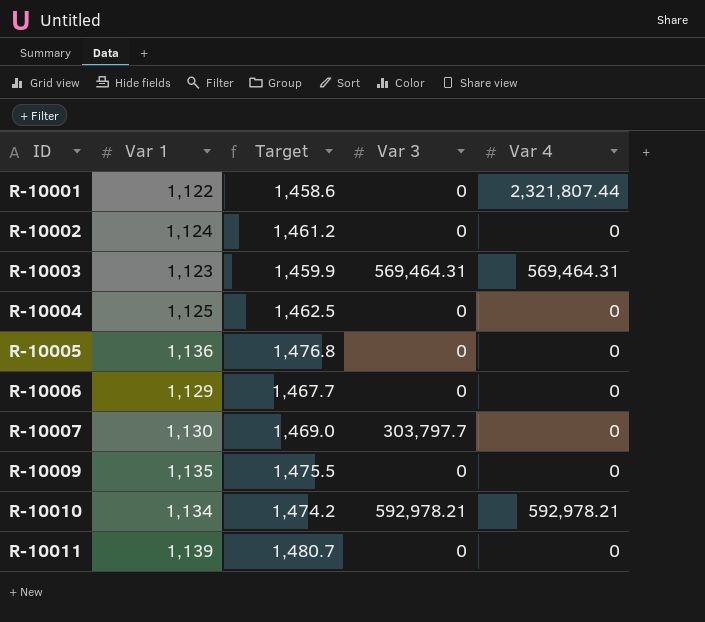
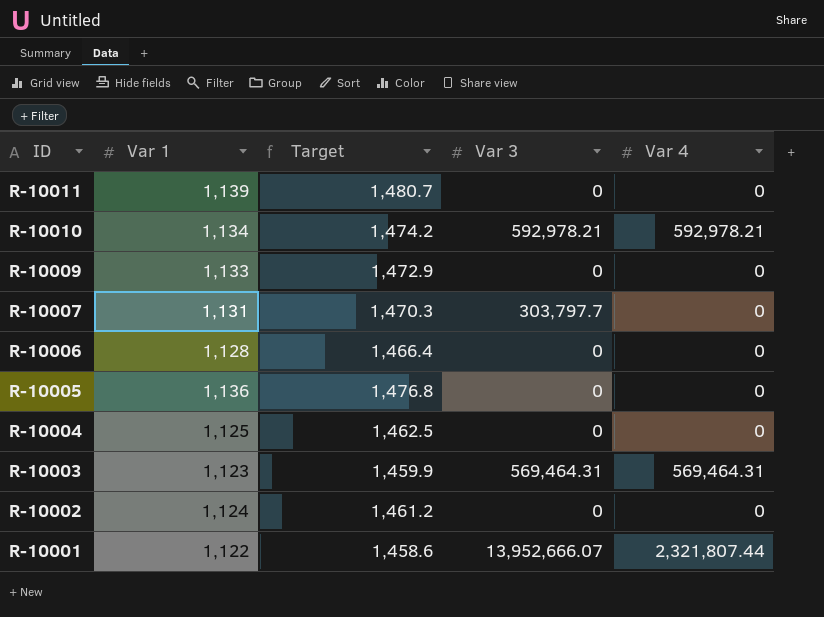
row order: ID ascending -> ID descending
R-10009 | Var 1: 1,135 -> 1,133
R-10009 | Target: 1,475.5 -> 1,472.9
R-10007 | Var 1: 1,130 -> 1,131
R-10007 | Target: 1,469.0 -> 1,470.3
R-10006 | Var 1: 1,129 -> 1,128
R-10006 | Target: 1,467.7 -> 1,466.4
R-10001 | Var 3: 0 -> 13,952,666.07

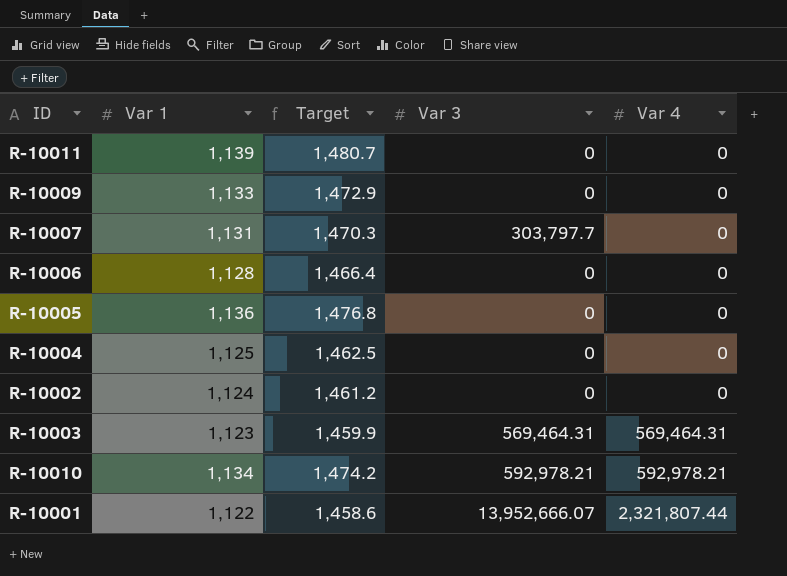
row order: ID descending -> Var 4 ascending

